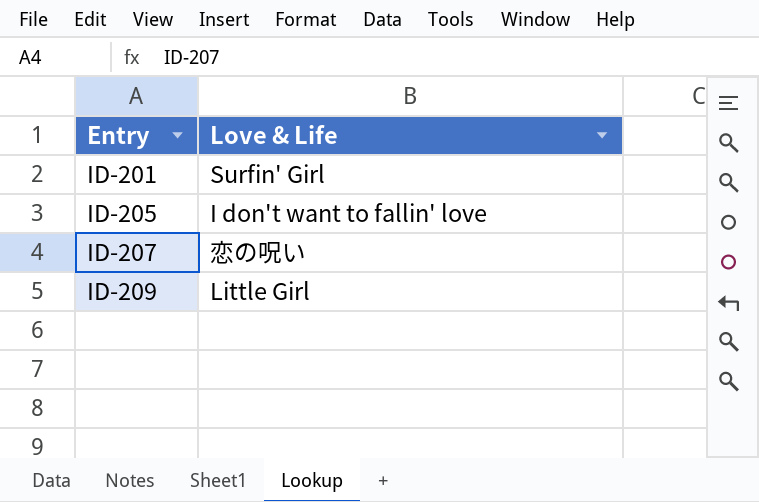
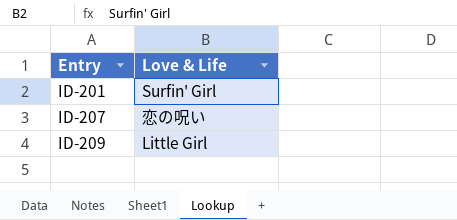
row ID-205: I don't want to fallin' love -> none

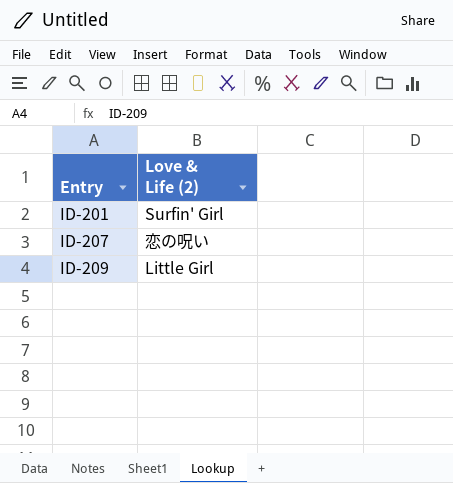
column name: Love & Life -> Love & Life (2)

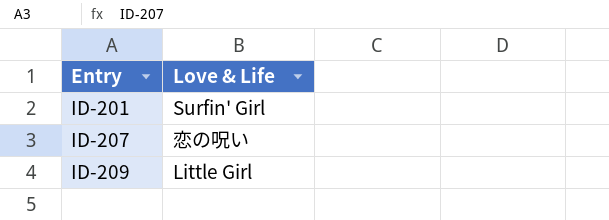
column name: Love & Life (2) -> Love & Life

